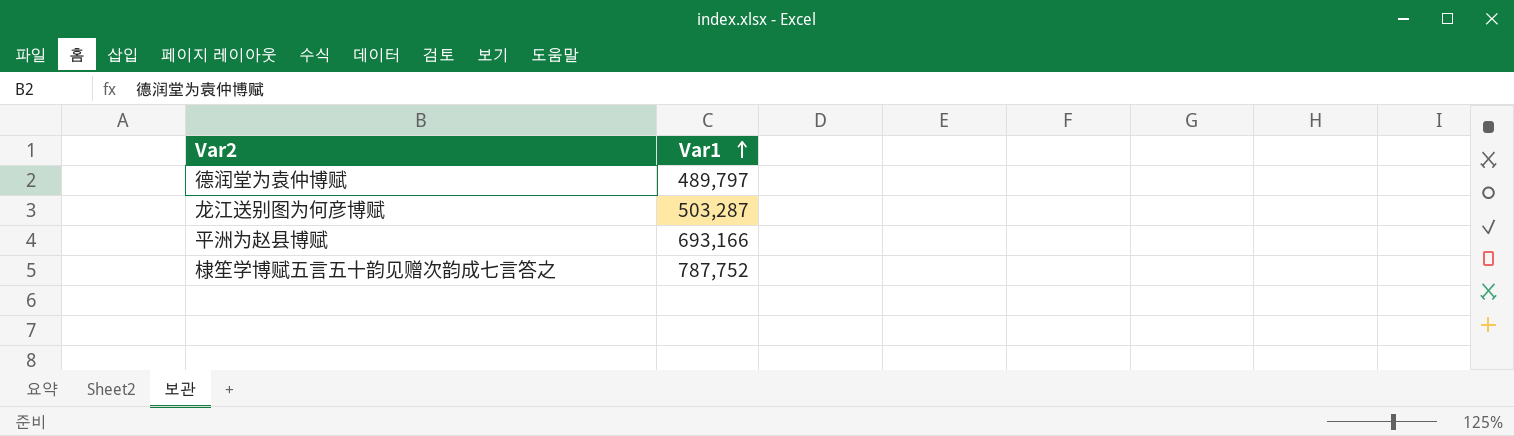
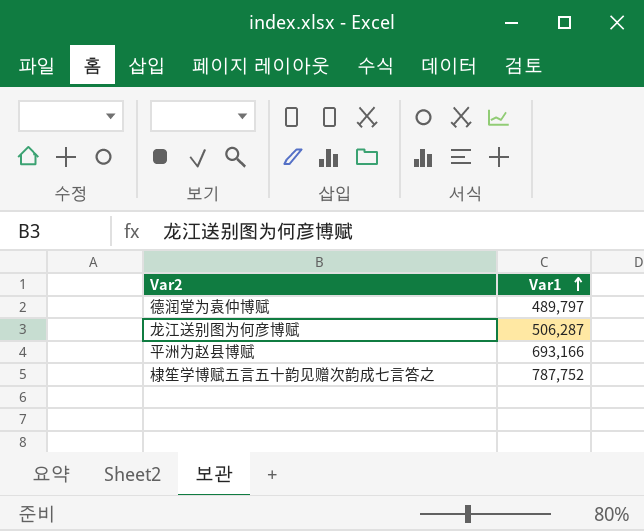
龙江送别图为何彦博赋 | Var1: 503,287 -> 506,287

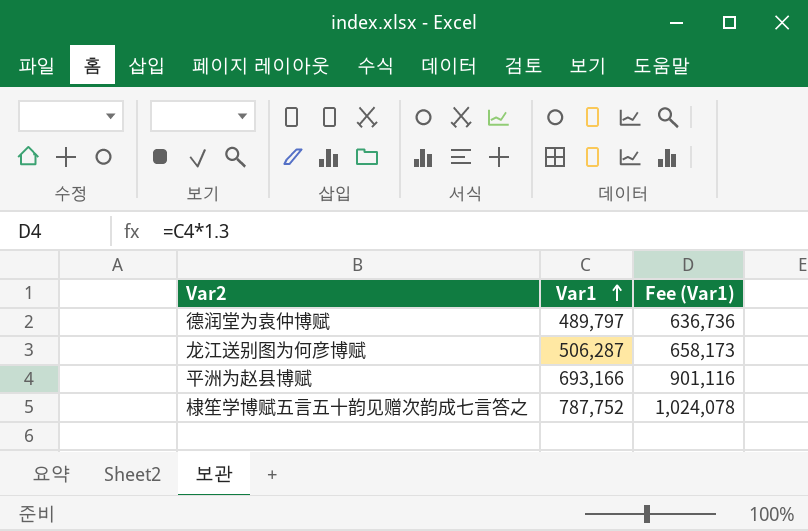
column Fee (Var1) | formula: none -> [Var1] * 1.3

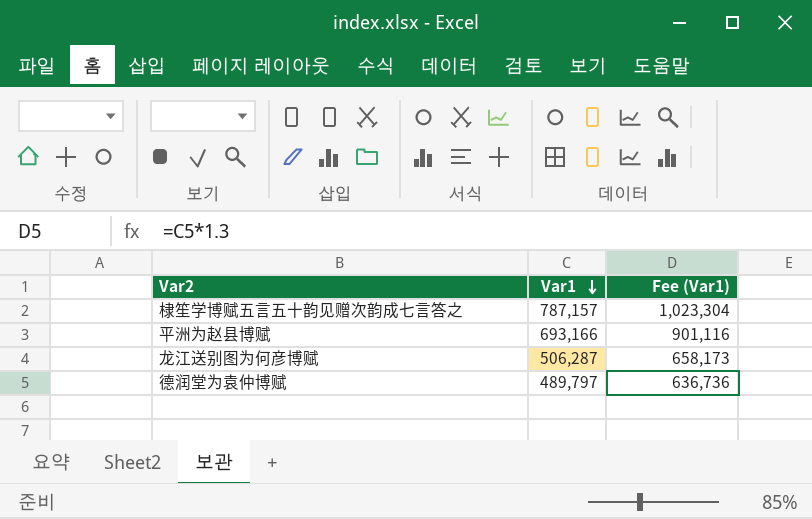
row order: Var1 ascending -> Var1 descending
棣笙学博赋五言五十韵见赠次韵成七言答之 | Var1: 787,752 -> 787,157
棣笙学博赋五言五十韵见赠次韵成七言答之 | Fee (Var1): 1,024,078 -> 1,023,304

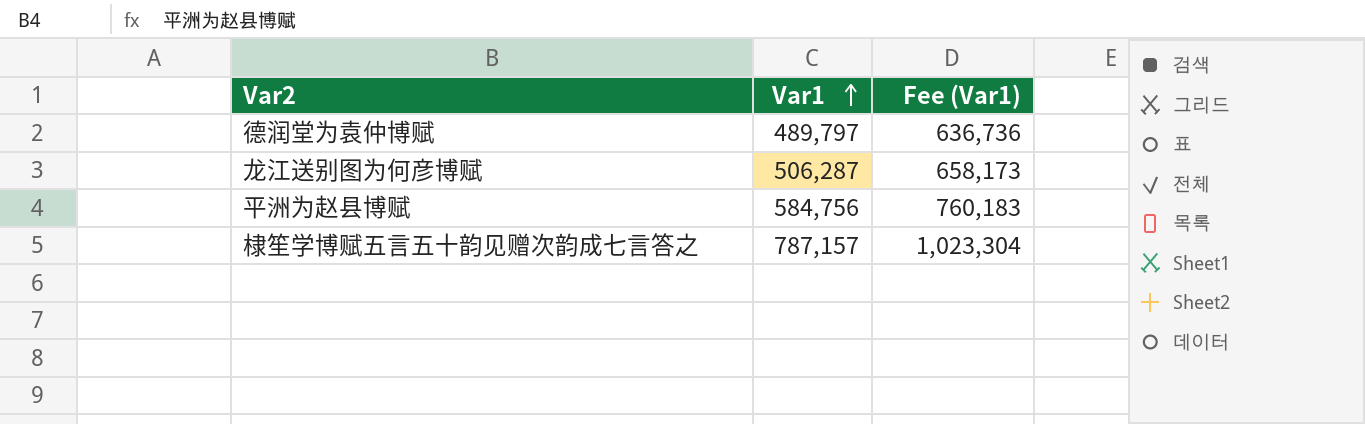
row order: Var1 descending -> Var1 ascending
平洲为赵县博赋 | Var1: 693,166 -> 584,756
平洲为赵县博赋 | Fee (Var1): 901,116 -> 760,183

